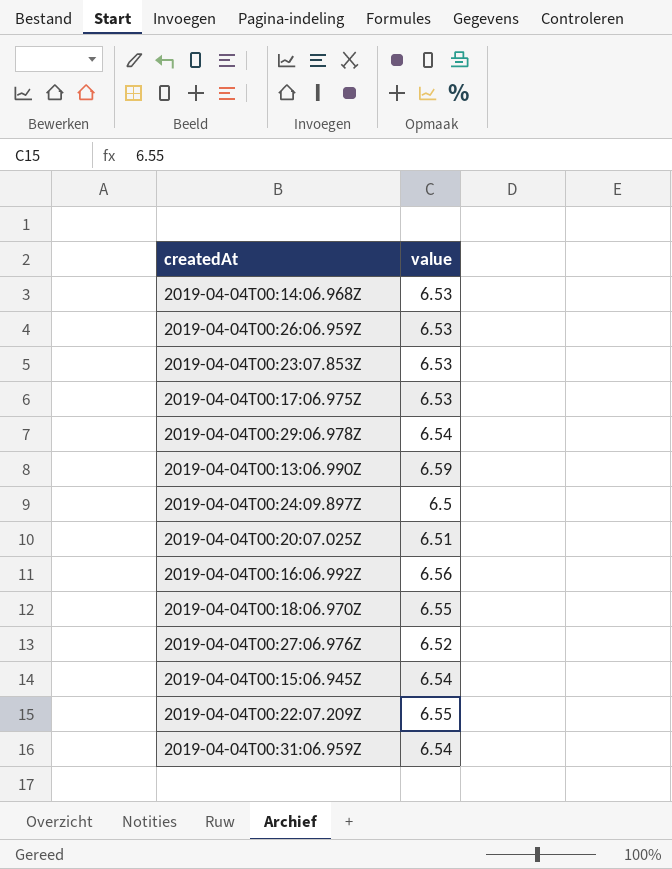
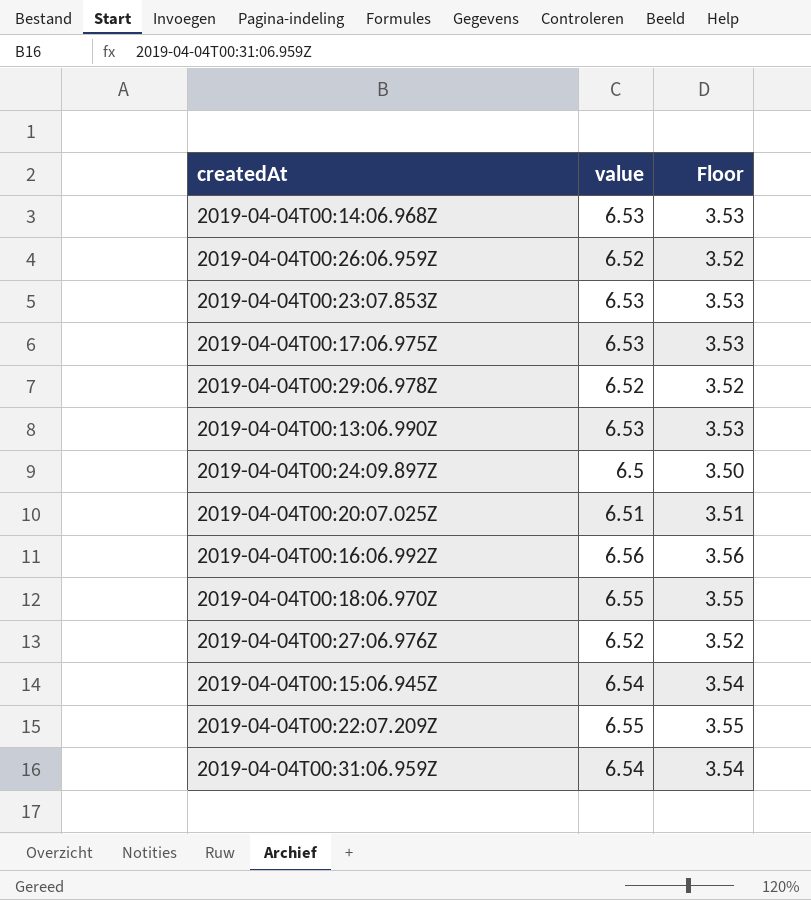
column Floor | formula: none -> [value] - 3
2019-04-04T00:26:06.959Z | value: 6.53 -> 6.52
2019-04-04T00:29:06.978Z | value: 6.54 -> 6.52
2019-04-04T00:13:06.990Z | value: 6.59 -> 6.53

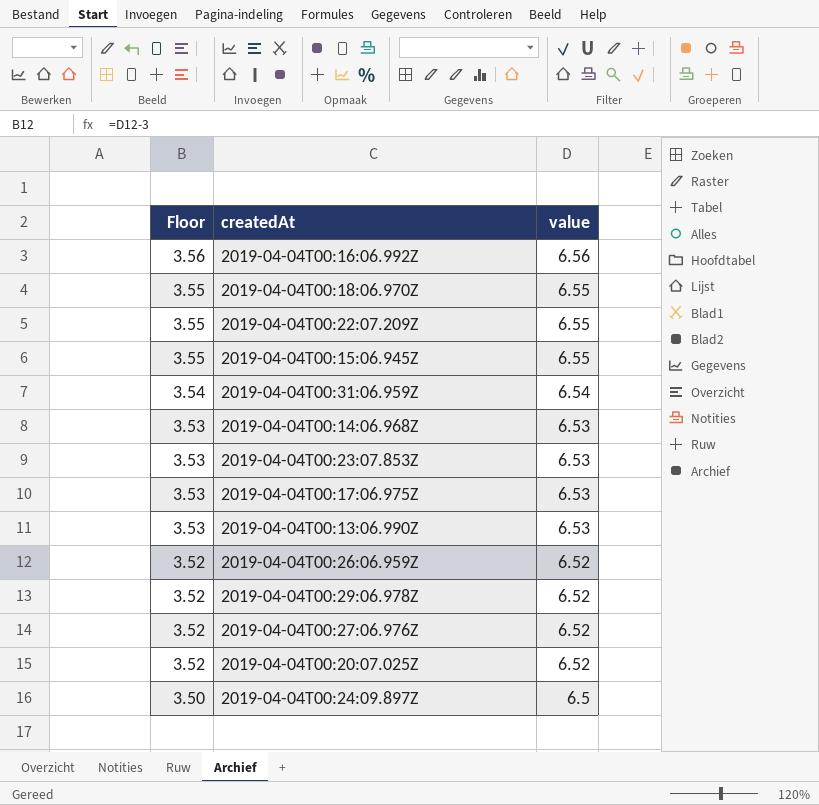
row order: none -> Floor descending
column Floor | position: 3 -> 1
2019-04-04T00:15:06.945Z | Floor: 3.54 -> 3.55
2019-04-04T00:15:06.945Z | value: 6.54 -> 6.55
2019-04-04T00:20:07.025Z | Floor: 3.51 -> 3.52
2019-04-04T00:20:07.025Z | value: 6.51 -> 6.52

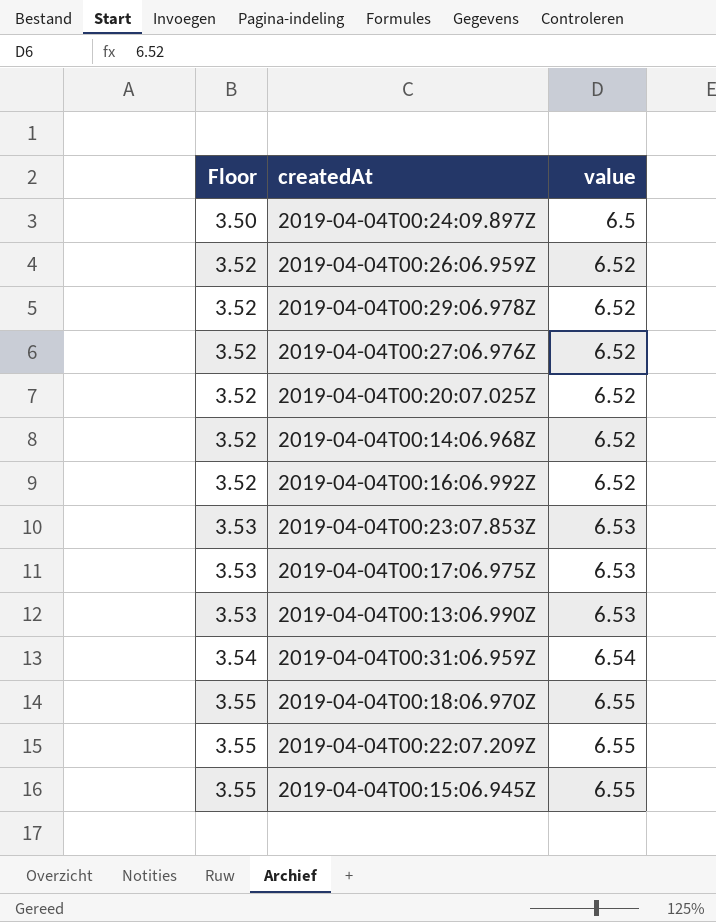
row order: Floor descending -> Floor ascending
2019-04-04T00:14:06.968Z | Floor: 3.53 -> 3.52
2019-04-04T00:14:06.968Z | value: 6.53 -> 6.52
2019-04-04T00:16:06.992Z | Floor: 3.56 -> 3.52
2019-04-04T00:16:06.992Z | value: 6.56 -> 6.52

